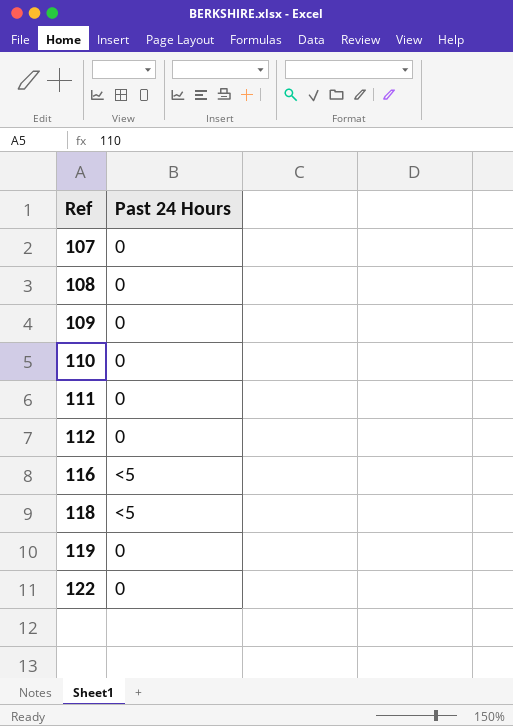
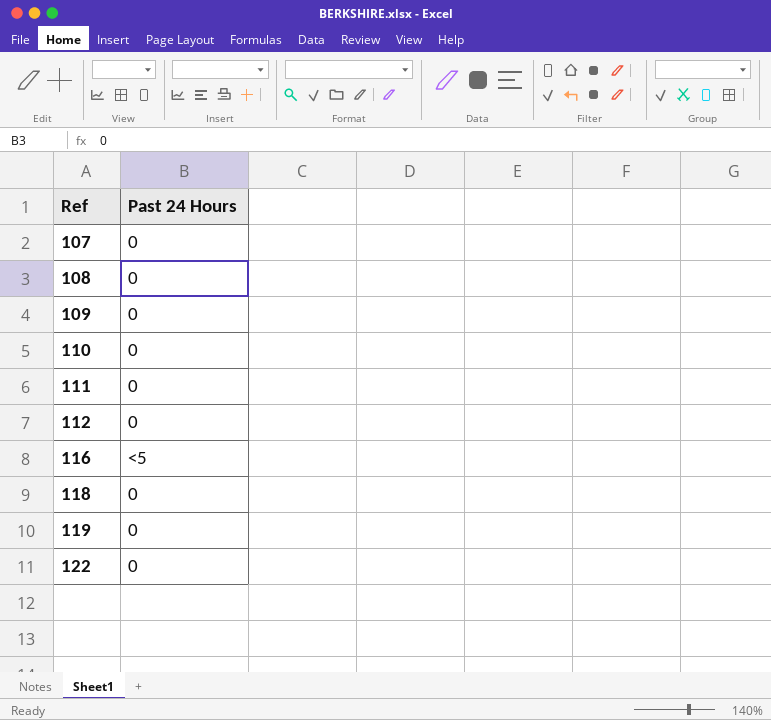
118 | Past 24 Hours: <5 -> 0

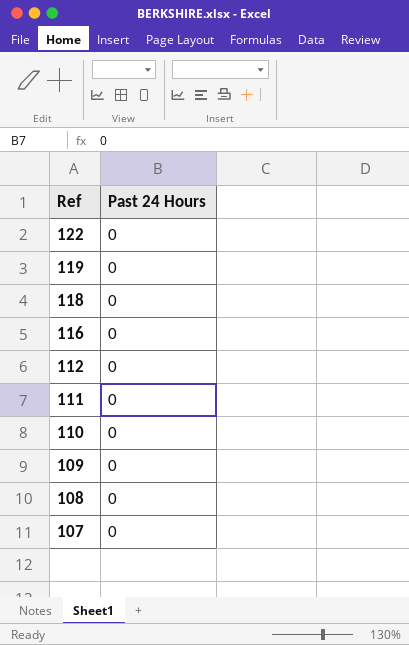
row order: Ref ascending -> Ref descending
116 | Past 24 Hours: <5 -> 0

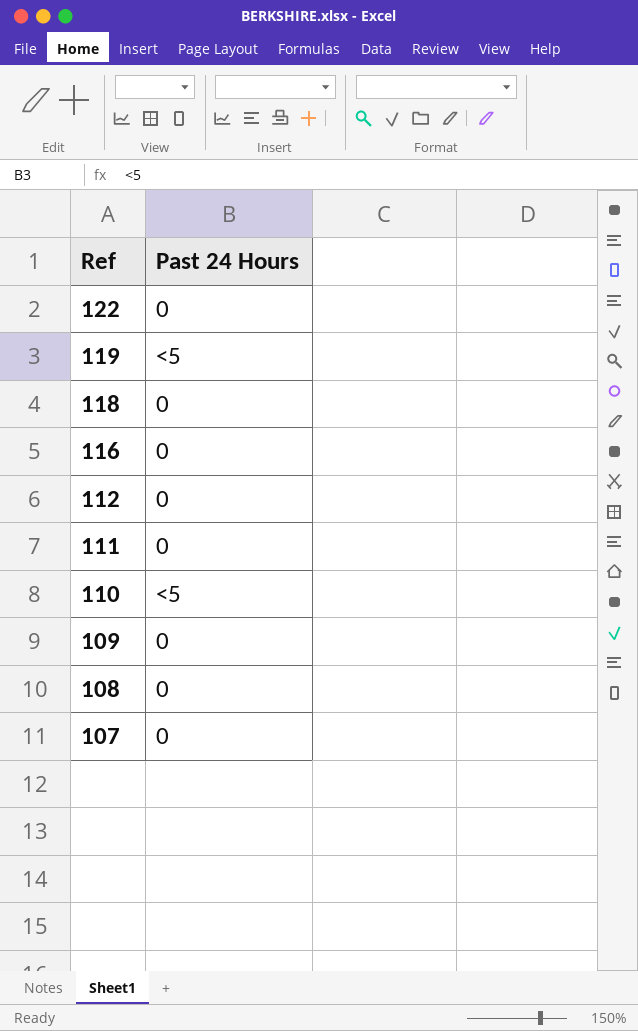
119 | Past 24 Hours: 0 -> <5
110 | Past 24 Hours: 0 -> <5

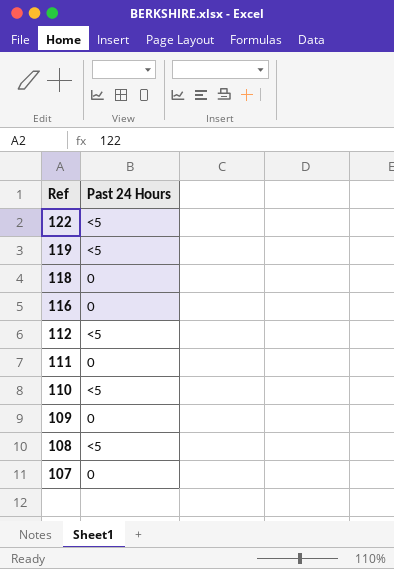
122 | Past 24 Hours: 0 -> <5
112 | Past 24 Hours: 0 -> <5
108 | Past 24 Hours: 0 -> <5

